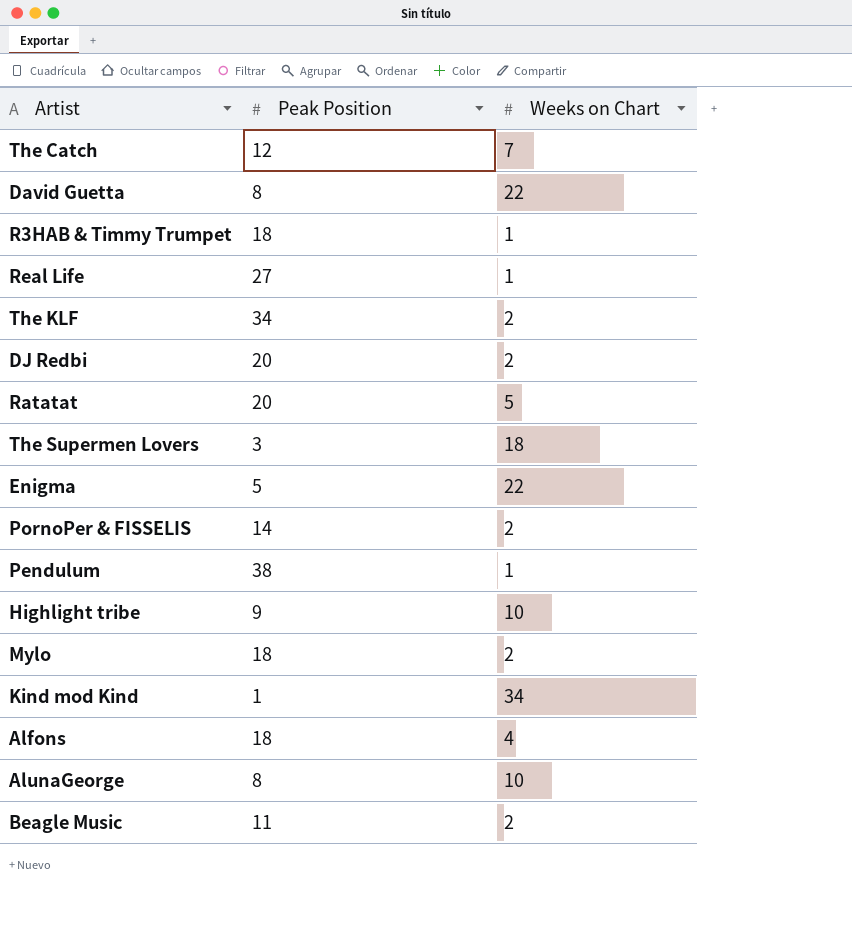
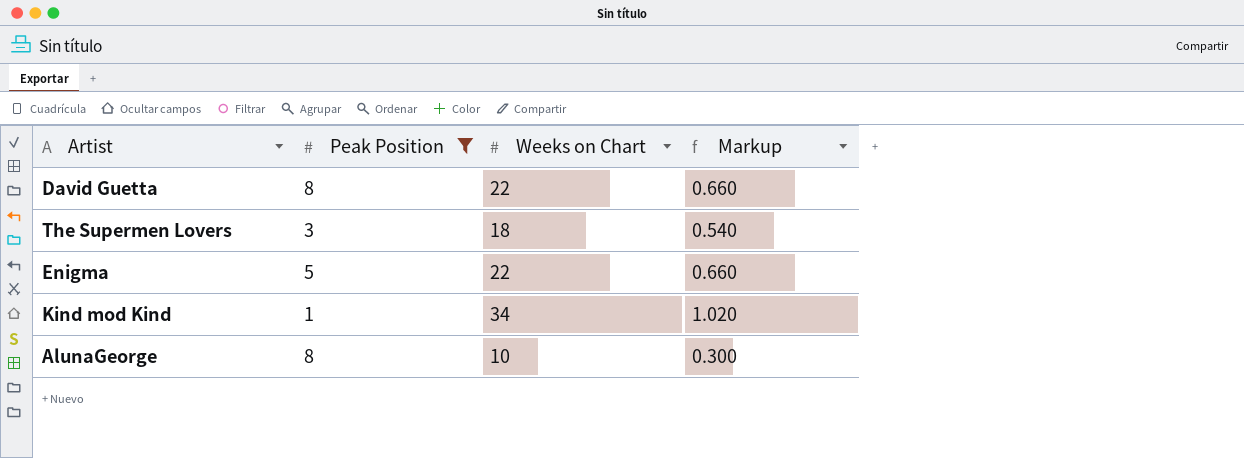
filter: none -> Peak Position <= 8
column Markup | formula: none -> [Weeks on Chart] * 0.03

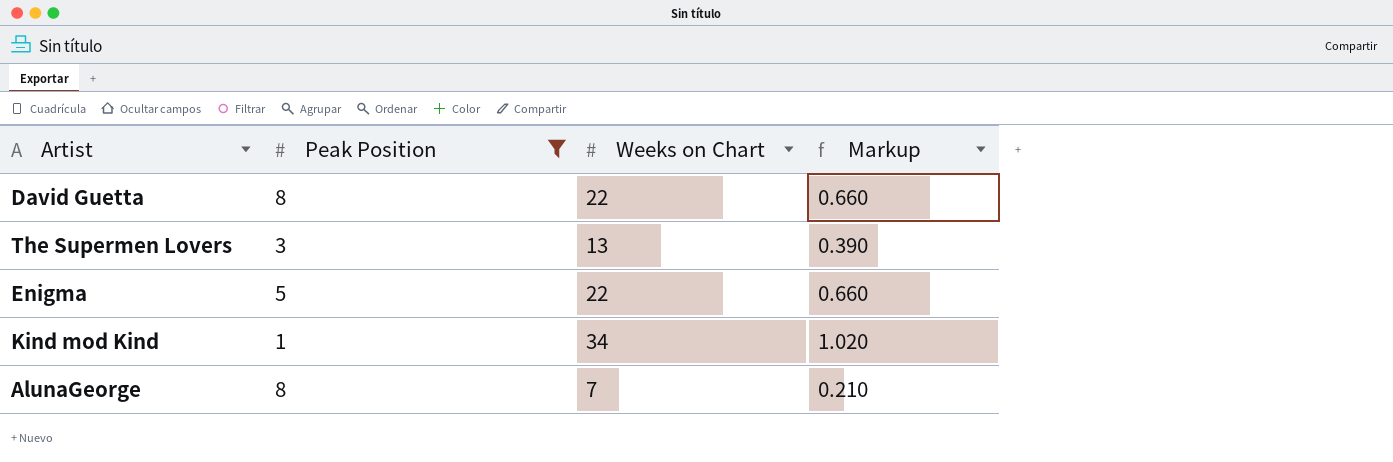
The Supermen Lovers | Weeks on Chart: 18 -> 13
The Supermen Lovers | Markup: 0.540 -> 0.390
AlunaGeorge | Weeks on Chart: 10 -> 7
AlunaGeorge | Markup: 0.300 -> 0.210

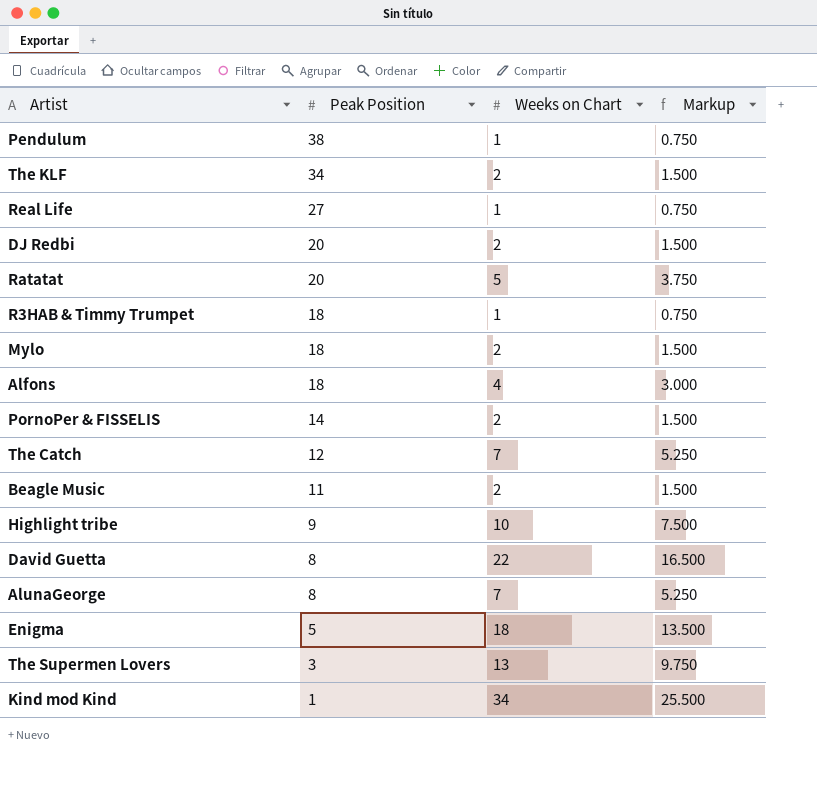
filter: Peak Position <= 8 -> none
row order: none -> Peak Position descending
column Markup | formula: [Weeks on Chart] * 0.03 -> [Weeks on Chart] * 0.75
Enigma | Weeks on Chart: 22 -> 18

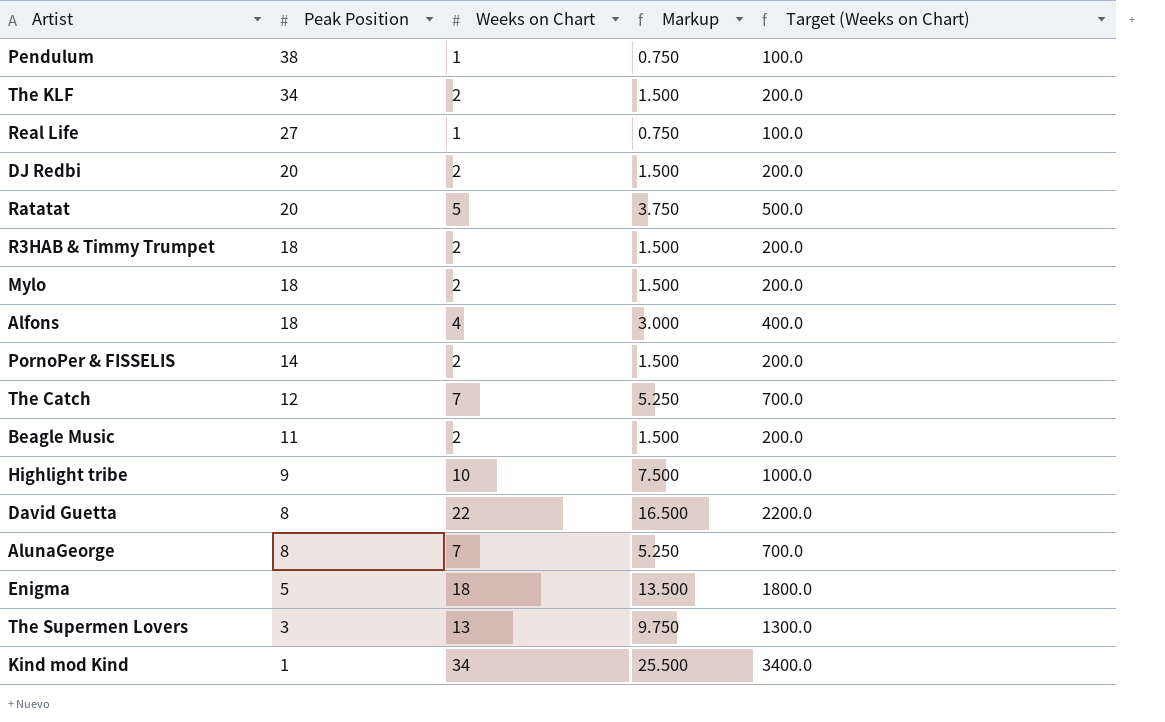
column Target (Weeks on Chart) | formula: none -> [Weeks on Chart] * 100
R3HAB & Timmy Trumpet | Weeks on Chart: 1 -> 2
R3HAB & Timmy Trumpet | Markup: 0.750 -> 1.500

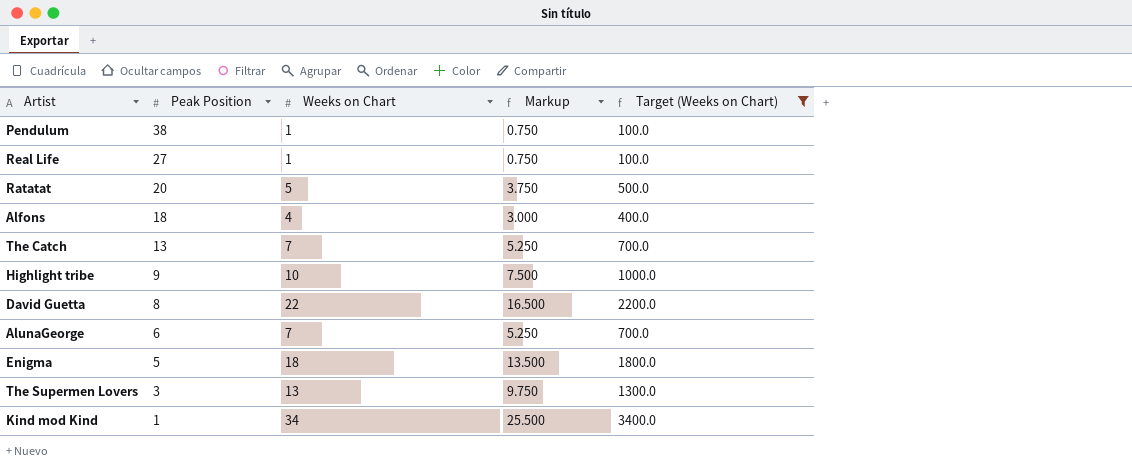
filter: none -> Target (Weeks on Chart) != 200.0
The Catch | Peak Position: 12 -> 13
AlunaGeorge | Peak Position: 8 -> 6

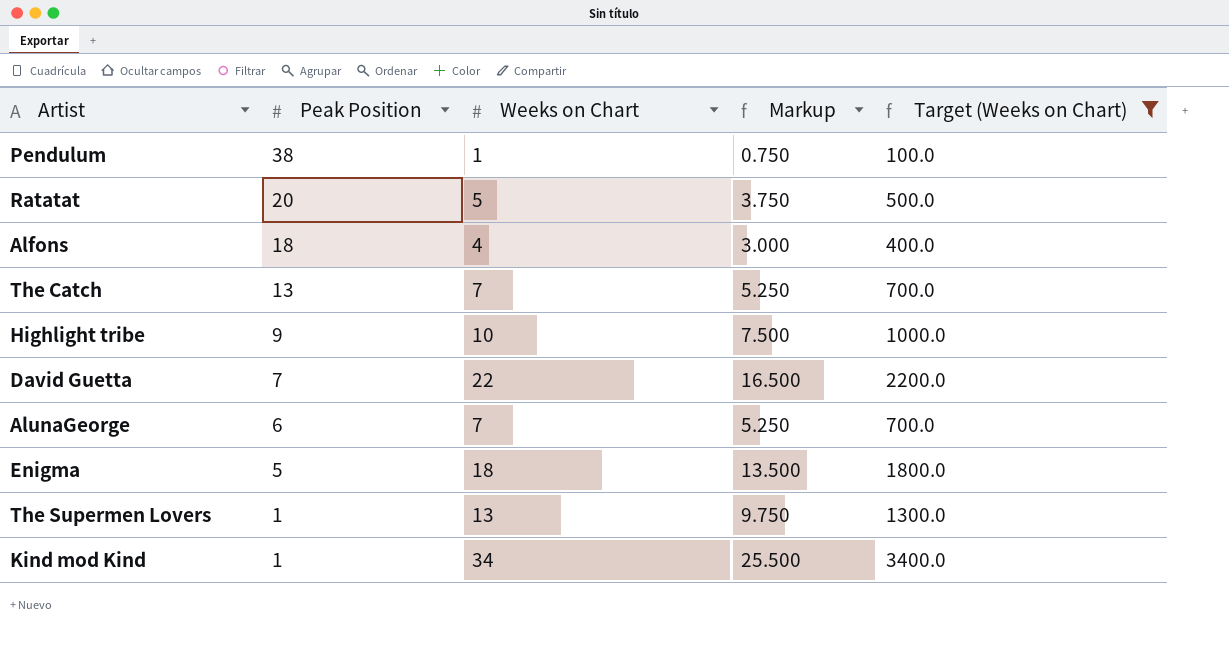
row Real Life: 27 | 1 | 0.750 | 100.0 -> none
David Guetta | Peak Position: 8 -> 7
The Supermen Lovers | Peak Position: 3 -> 1

